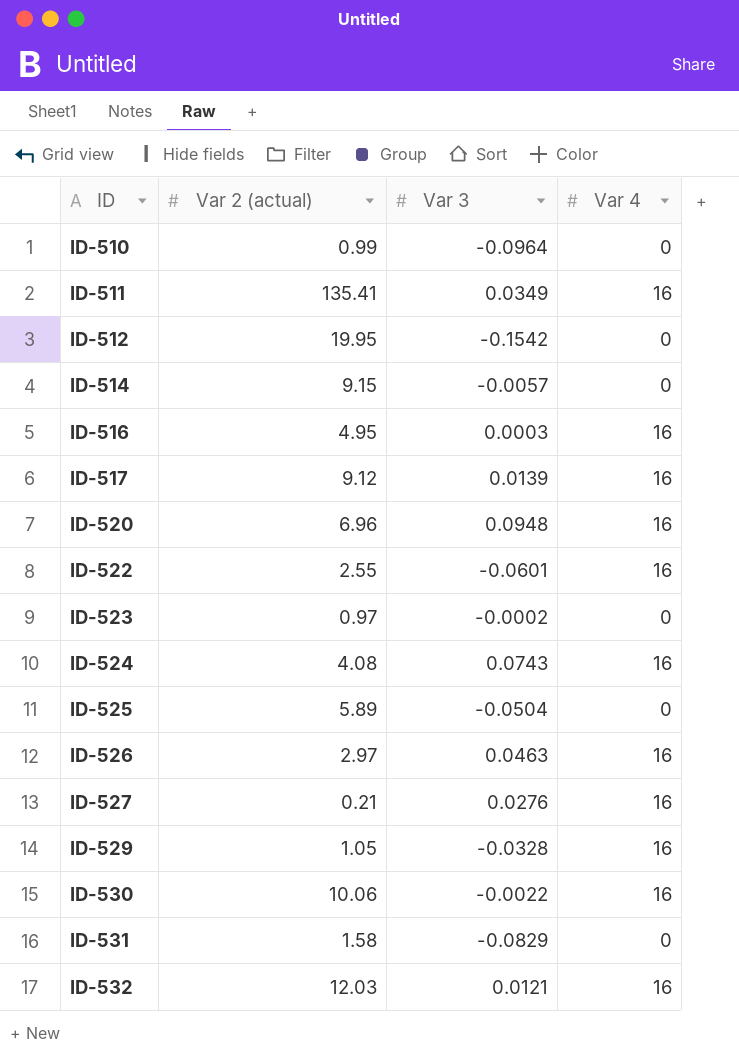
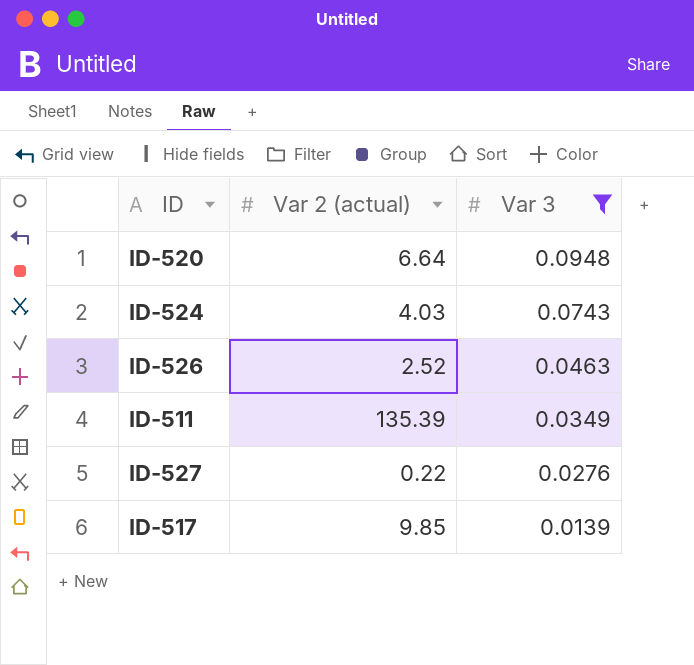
filter: none -> Var 3 >= 0.0139
row order: ID ascending -> Var 3 descending
column Var 4 | position: 4 -> none
ID-520 | Var 2 (actual): 6.96 -> 6.64
ID-524 | Var 2 (actual): 4.08 -> 4.03
ID-526 | Var 2 (actual): 2.97 -> 2.52
ID-511 | Var 2 (actual): 135.41 -> 135.39
ID-527 | Var 2 (actual): 0.21 -> 0.22
ID-517 | Var 2 (actual): 9.12 -> 9.85

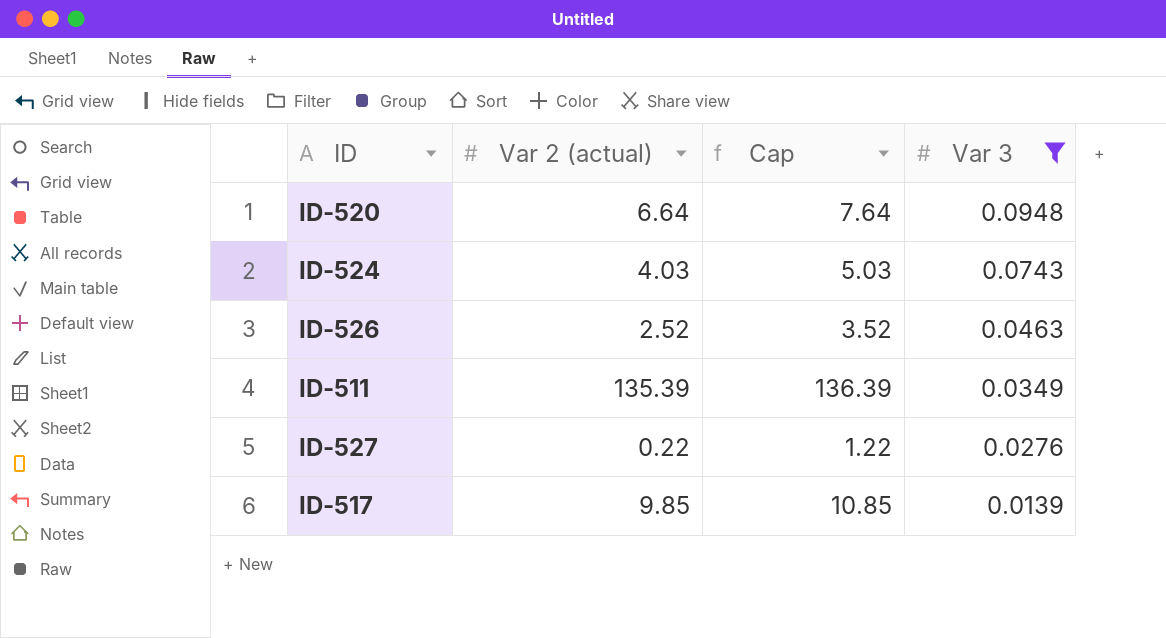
column Cap | formula: none -> [Var 2 (actual)] + 1

